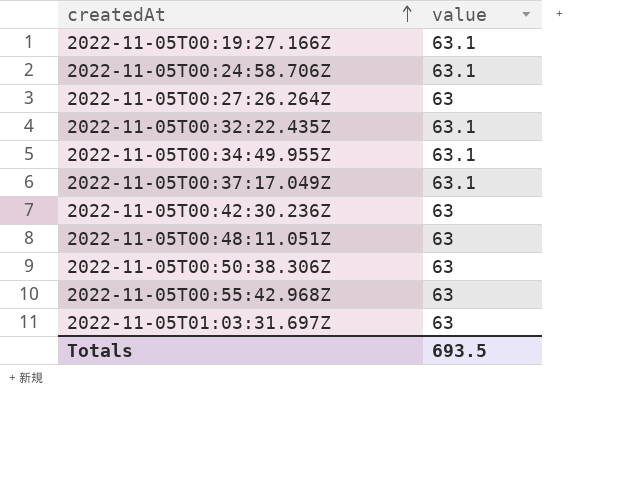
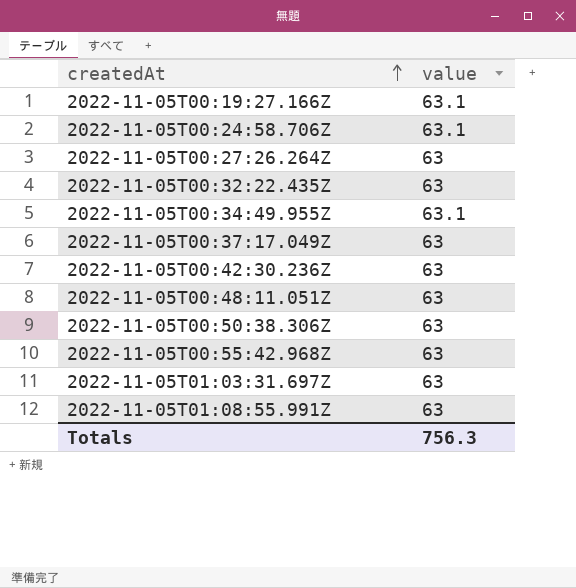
2022-11-05T00:32:22.435Z | value: 63.1 -> 63
2022-11-05T00:37:17.049Z | value: 63.1 -> 63
row 2022-11-05T01:08:55.991Z: none -> 63
Totals | value: 693.5 -> 756.3

